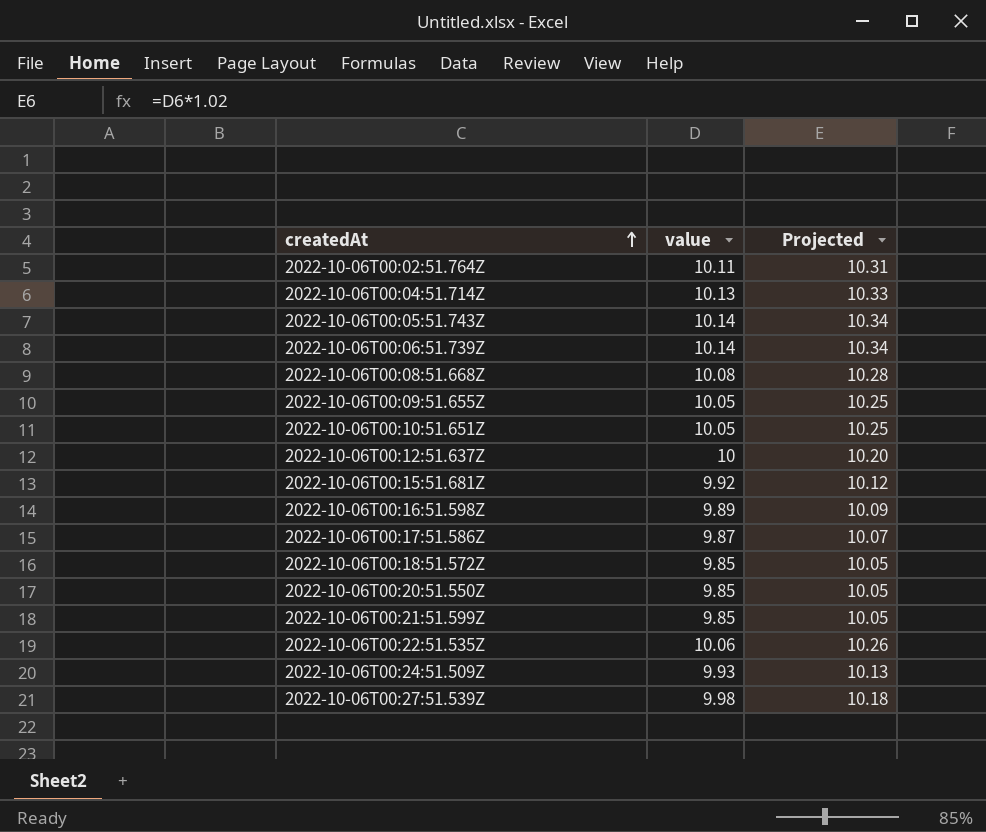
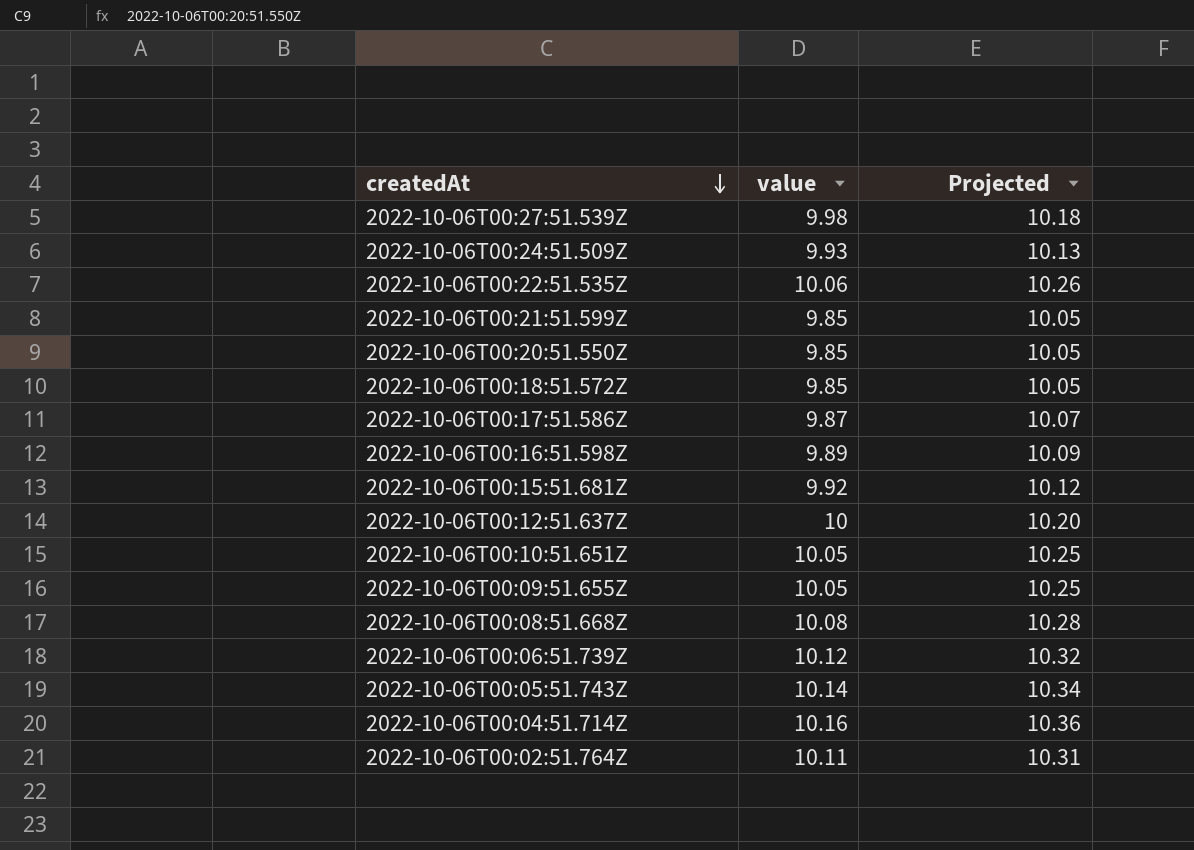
row order: createdAt ascending -> createdAt descending
2022-10-06T00:06:51.739Z | value: 10.14 -> 10.12
2022-10-06T00:06:51.739Z | Projected: 10.34 -> 10.32
2022-10-06T00:04:51.714Z | value: 10.13 -> 10.16
2022-10-06T00:04:51.714Z | Projected: 10.33 -> 10.36

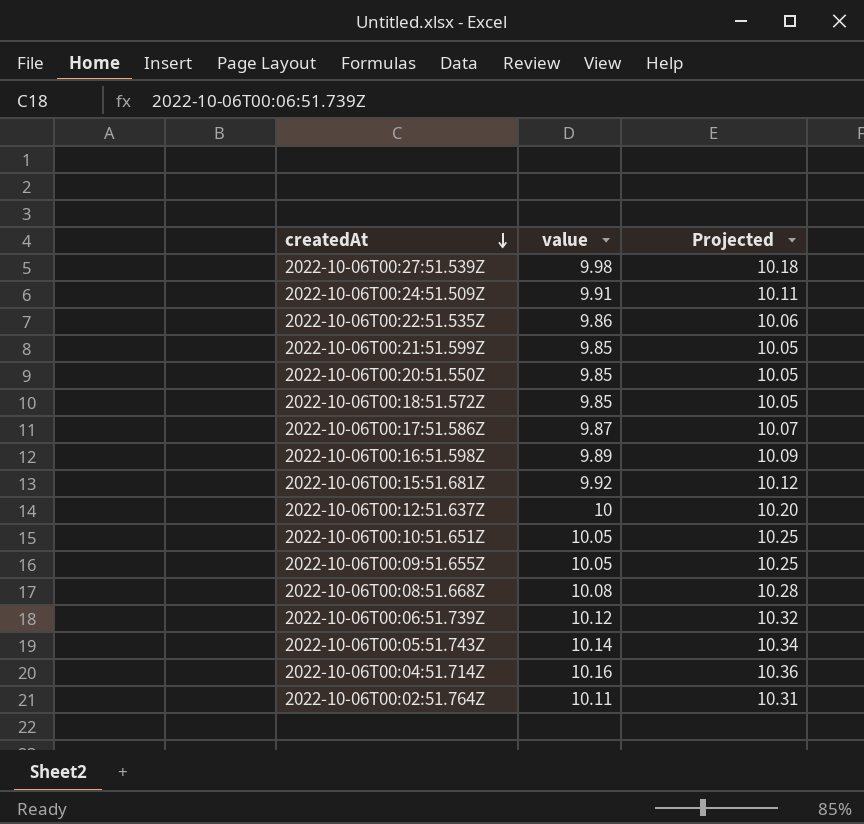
2022-10-06T00:24:51.509Z | value: 9.93 -> 9.91
2022-10-06T00:24:51.509Z | Projected: 10.13 -> 10.11
2022-10-06T00:22:51.535Z | value: 10.06 -> 9.86
2022-10-06T00:22:51.535Z | Projected: 10.26 -> 10.06

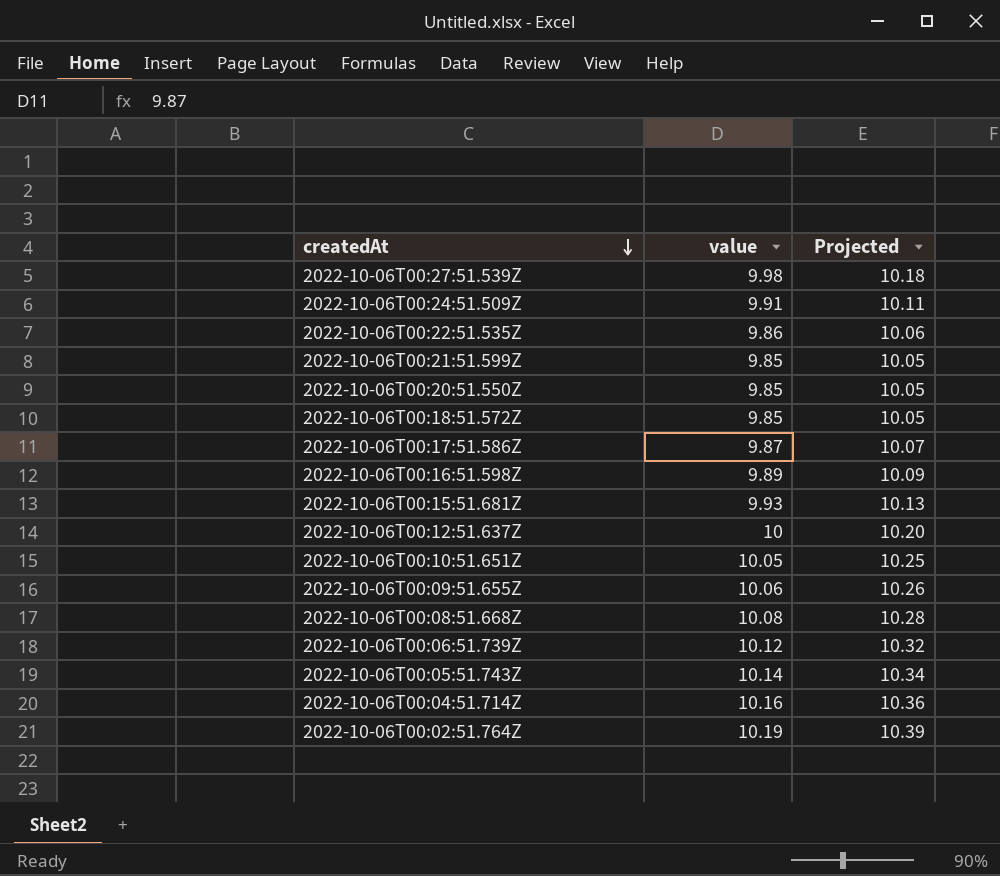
2022-10-06T00:15:51.681Z | value: 9.92 -> 9.93
2022-10-06T00:15:51.681Z | Projected: 10.12 -> 10.13
2022-10-06T00:09:51.655Z | value: 10.05 -> 10.06
2022-10-06T00:09:51.655Z | Projected: 10.25 -> 10.26
2022-10-06T00:02:51.764Z | value: 10.11 -> 10.19
2022-10-06T00:02:51.764Z | Projected: 10.31 -> 10.39

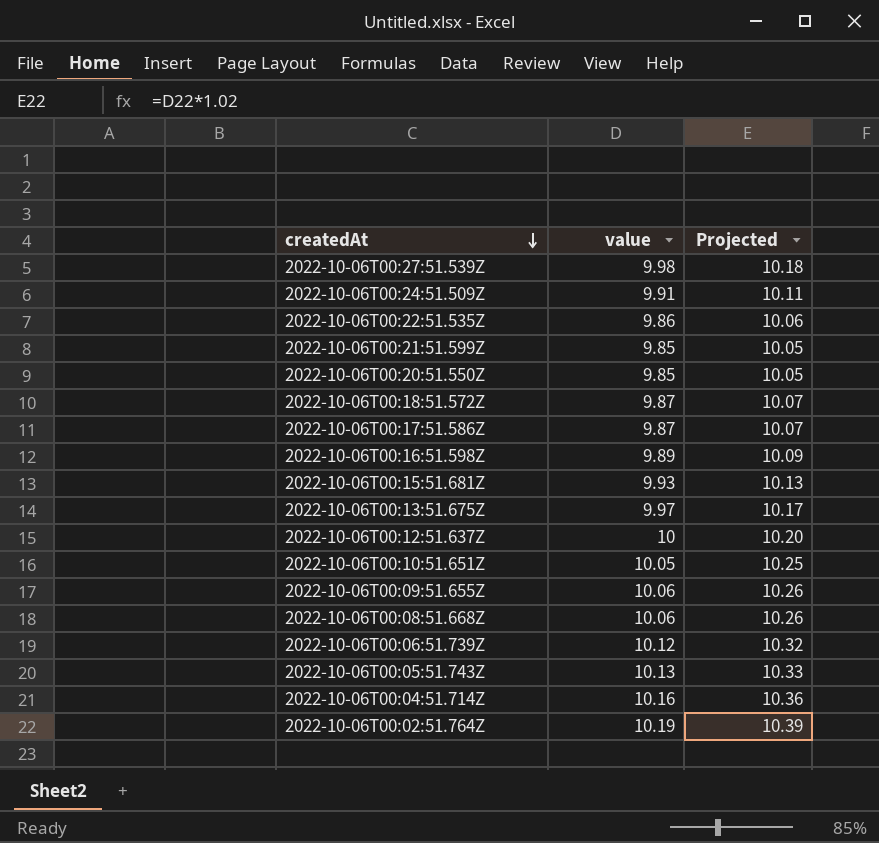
2022-10-06T00:18:51.572Z | value: 9.85 -> 9.87
2022-10-06T00:18:51.572Z | Projected: 10.05 -> 10.07
row 2022-10-06T00:13:51.675Z: none -> 9.97 | 10.17
2022-10-06T00:08:51.668Z | value: 10.08 -> 10.06
2022-10-06T00:08:51.668Z | Projected: 10.28 -> 10.26
2022-10-06T00:05:51.743Z | value: 10.14 -> 10.13
2022-10-06T00:05:51.743Z | Projected: 10.34 -> 10.33

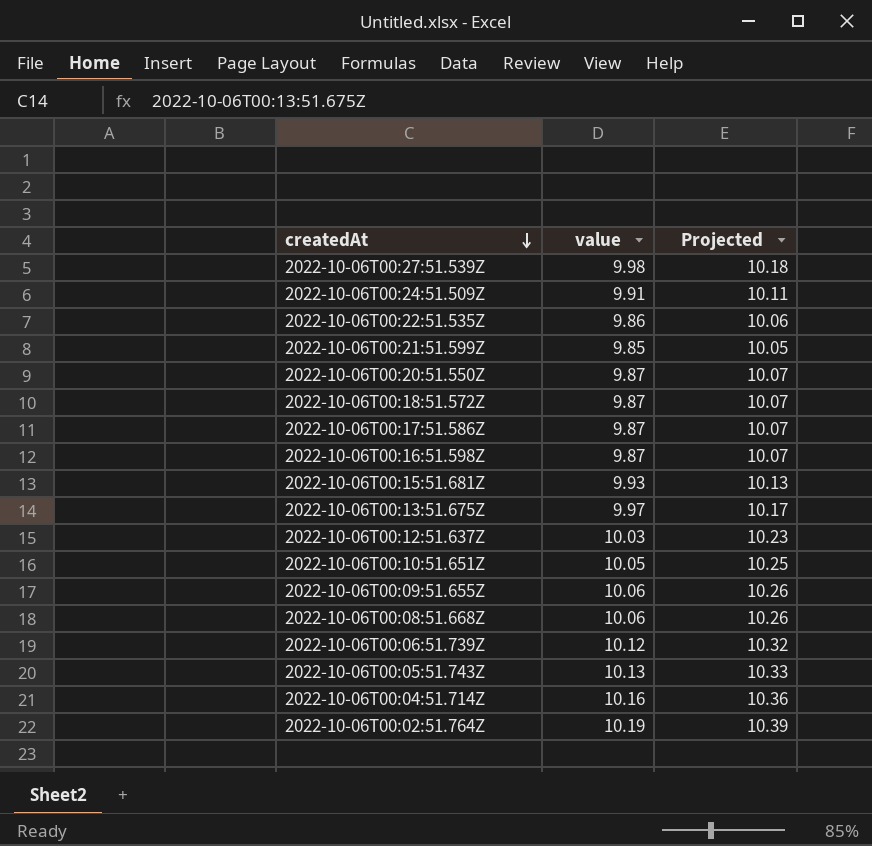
2022-10-06T00:20:51.550Z | value: 9.85 -> 9.87
2022-10-06T00:20:51.550Z | Projected: 10.05 -> 10.07
2022-10-06T00:16:51.598Z | value: 9.89 -> 9.87
2022-10-06T00:16:51.598Z | Projected: 10.09 -> 10.07
2022-10-06T00:12:51.637Z | value: 10 -> 10.03
2022-10-06T00:12:51.637Z | Projected: 10.20 -> 10.23

